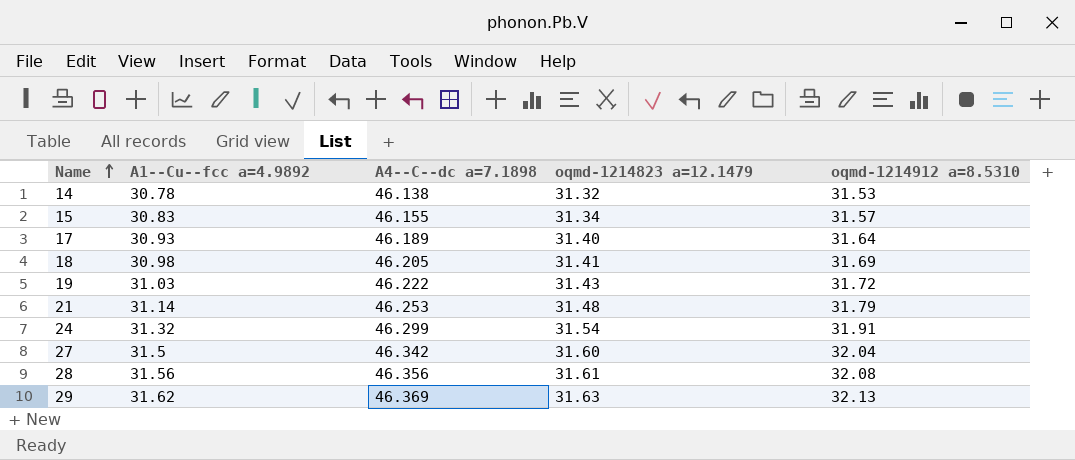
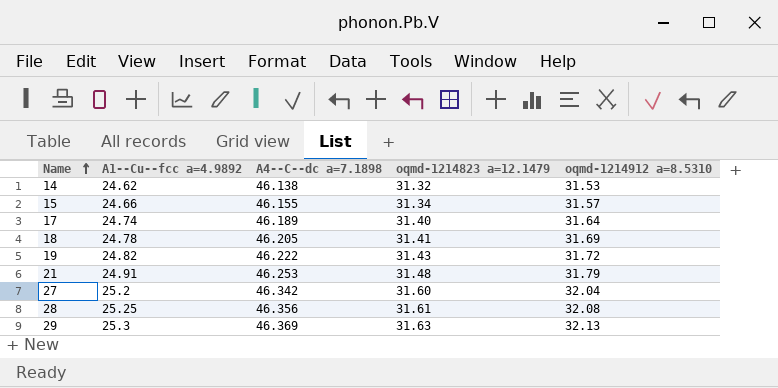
row 24: 31.32 | 46.299 | 31.54 | 31.91 -> none
14 | A1--Cu--fcc a=4.9892: 30.78 -> 24.62
15 | A1--Cu--fcc a=4.9892: 30.83 -> 24.66
17 | A1--Cu--fcc a=4.9892: 30.93 -> 24.74
18 | A1--Cu--fcc a=4.9892: 30.98 -> 24.78
19 | A1--Cu--fcc a=4.9892: 31.03 -> 24.82
21 | A1--Cu--fcc a=4.9892: 31.14 -> 24.91
27 | A1--Cu--fcc a=4.9892: 31.5 -> 25.2
28 | A1--Cu--fcc a=4.9892: 31.56 -> 25.25
29 | A1--Cu--fcc a=4.9892: 31.62 -> 25.3

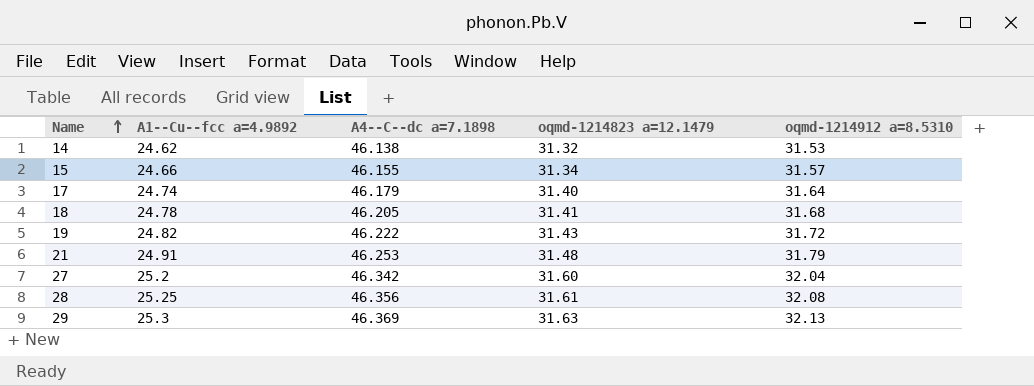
17 | A4--C--dc a=7.1898: 46.189 -> 46.179
18 | oqmd-1214912 a=8.5310: 31.69 -> 31.68

